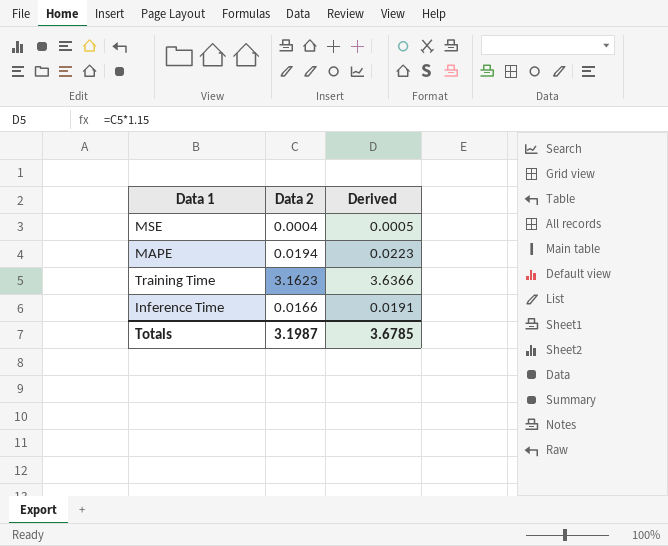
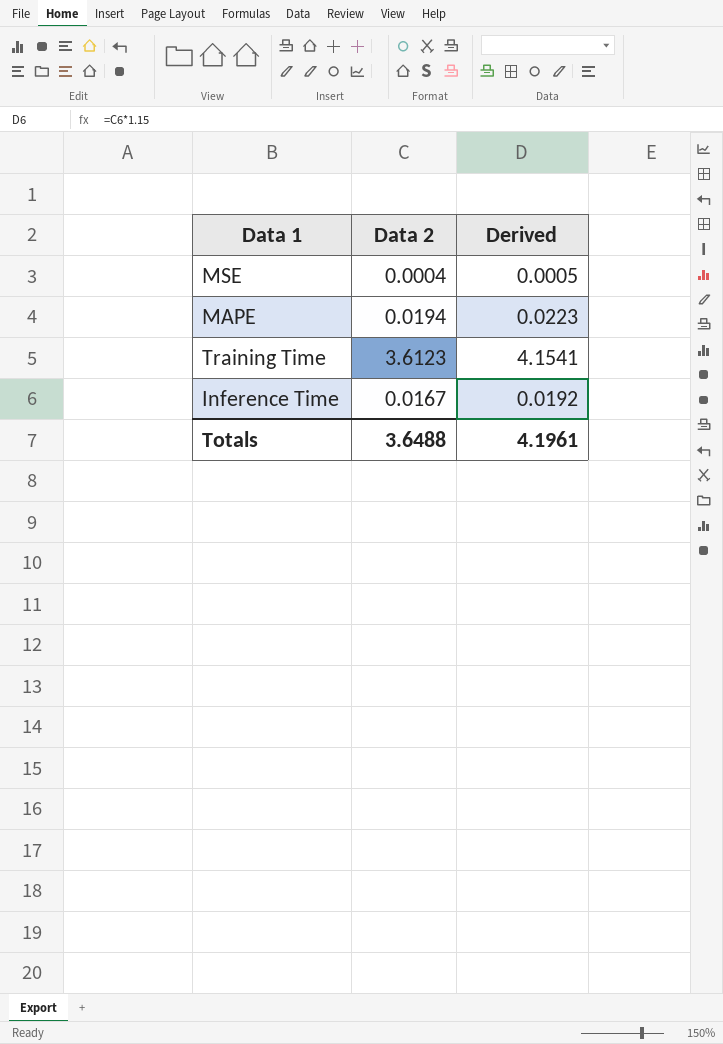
Training Time | Data 2: 3.1623 -> 3.6123
Training Time | Derived: 3.6366 -> 4.1541
Inference Time | Data 2: 0.0166 -> 0.0167
Inference Time | Derived: 0.0191 -> 0.0192
Totals | Data 2: 3.1987 -> 3.6488
Totals | Derived: 3.6785 -> 4.1961

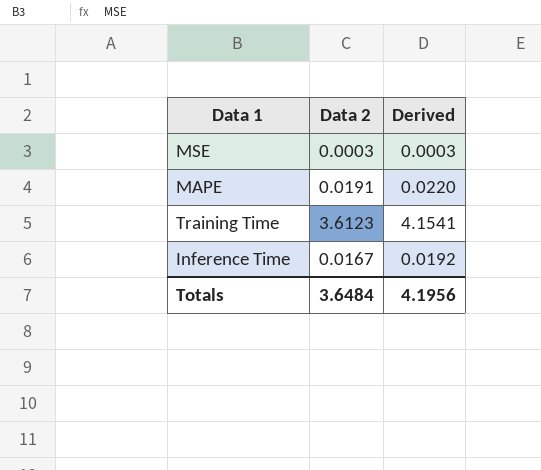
MSE | Data 2: 0.0004 -> 0.0003
MSE | Derived: 0.0005 -> 0.0003
MAPE | Data 2: 0.0194 -> 0.0191
MAPE | Derived: 0.0223 -> 0.0220
Totals | Data 2: 3.6488 -> 3.6484
Totals | Derived: 4.1961 -> 4.1956

